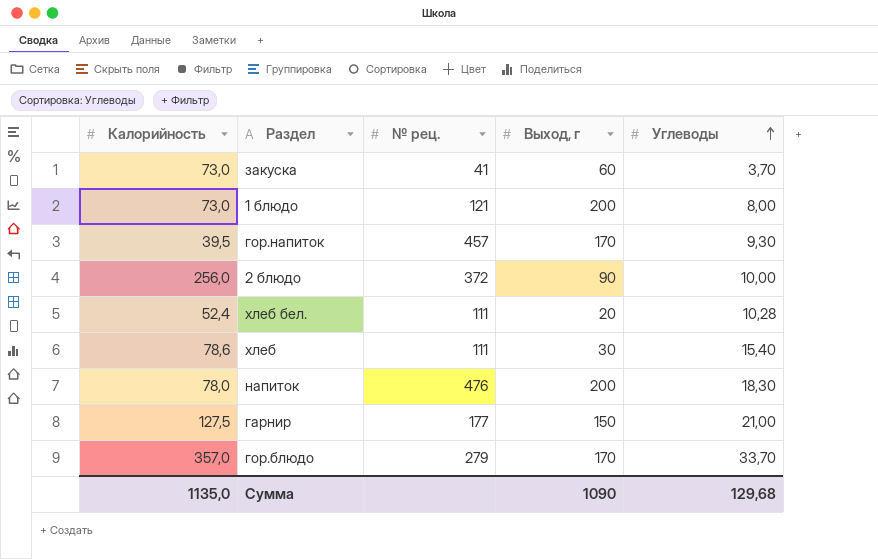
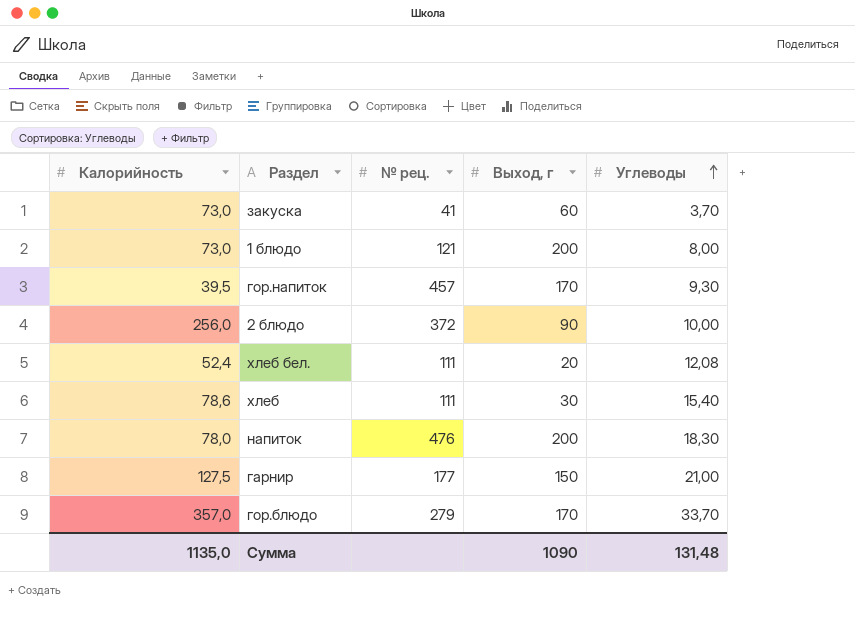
хлеб бел. | Углеводы: 10,28 -> 12,08
Сумма | Углеводы: 129,68 -> 131,48

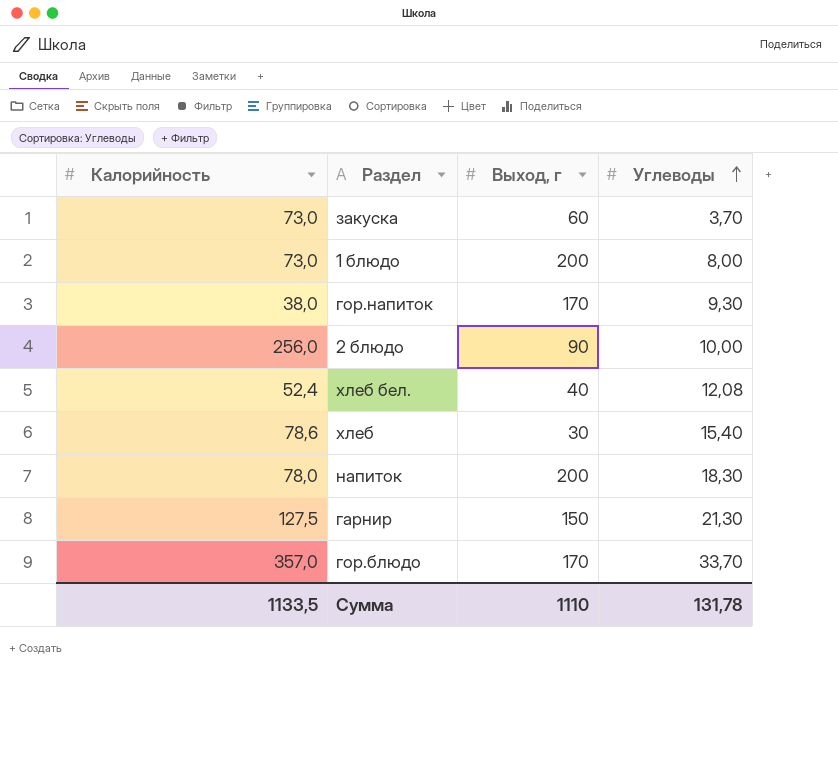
column № рец. | position: 3 -> none
гор.напиток | Калорийность: 39,5 -> 38,0
хлеб бел. | Выход, г: 20 -> 40
гарнир | Углеводы: 21,00 -> 21,30
Сумма | Калорийность: 1135,0 -> 1133,5
Сумма | Выход, г: 1090 -> 1110
Сумма | Углеводы: 131,48 -> 131,78

